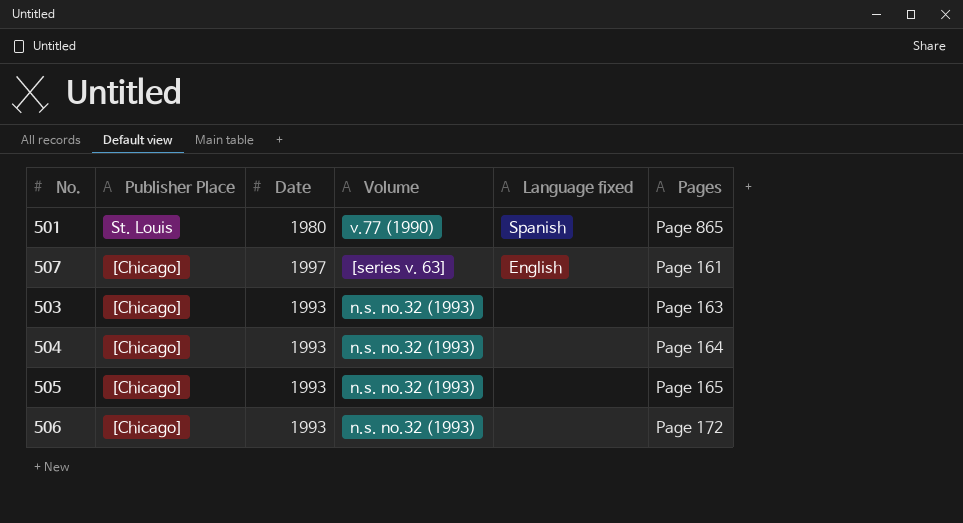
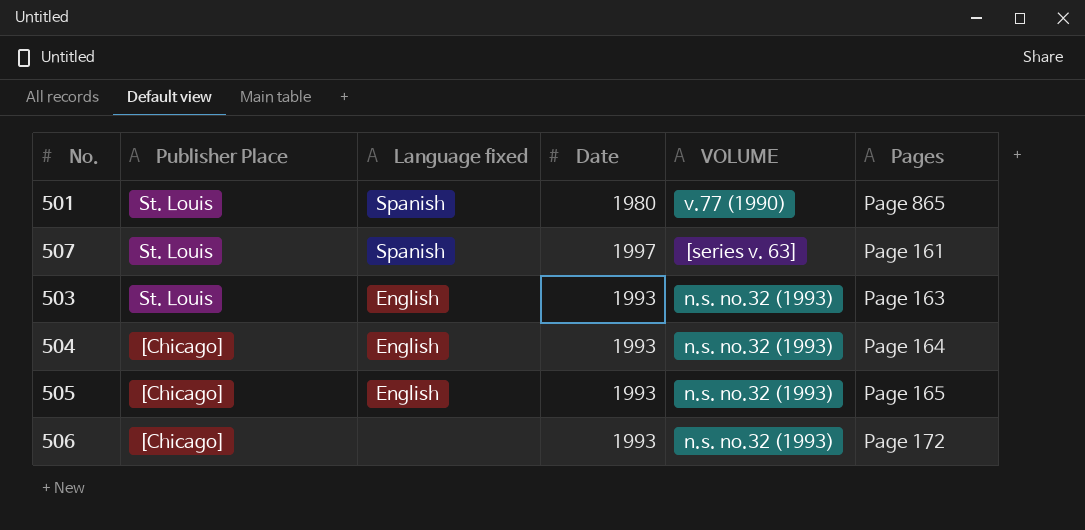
column Language fixed | position: 5 -> 3
column name: Volume -> VOLUME
507 | Publisher Place: [Chicago] -> St. Louis
507 | Language fixed: English -> Spanish
503 | Publisher Place: [Chicago] -> St. Louis
503 | Language fixed: none -> English
504 | Language fixed: none -> English
505 | Language fixed: none -> English

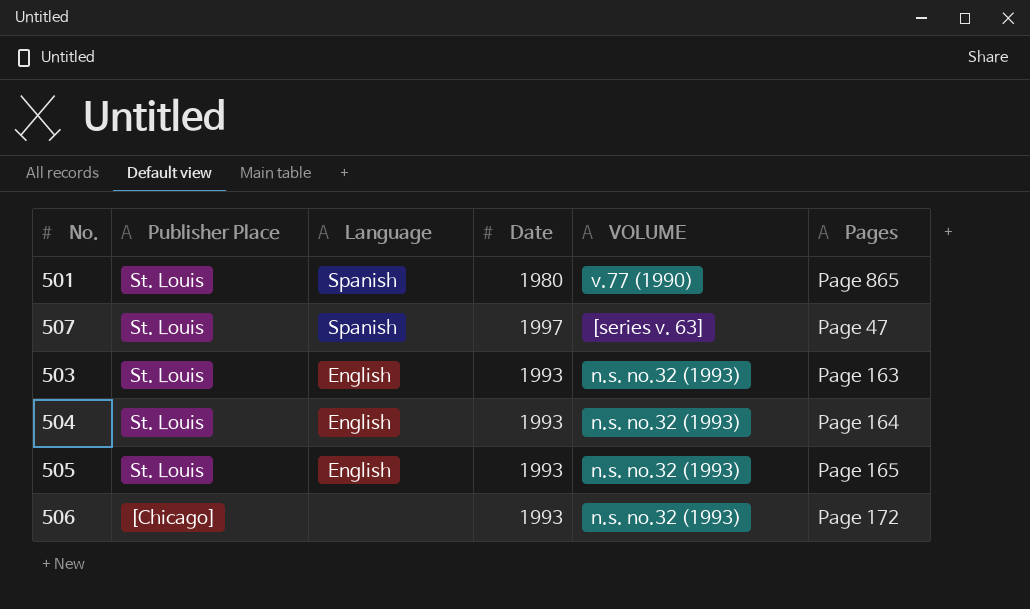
column name: Language fixed -> Language
507 | Pages: Page 161 -> Page 47
504 | Publisher Place: [Chicago] -> St. Louis
505 | Publisher Place: [Chicago] -> St. Louis

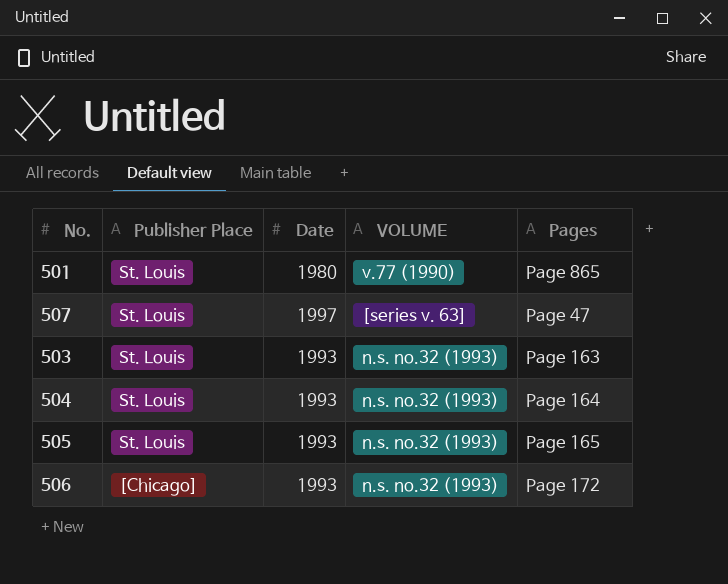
column Language | position: 3 -> none

